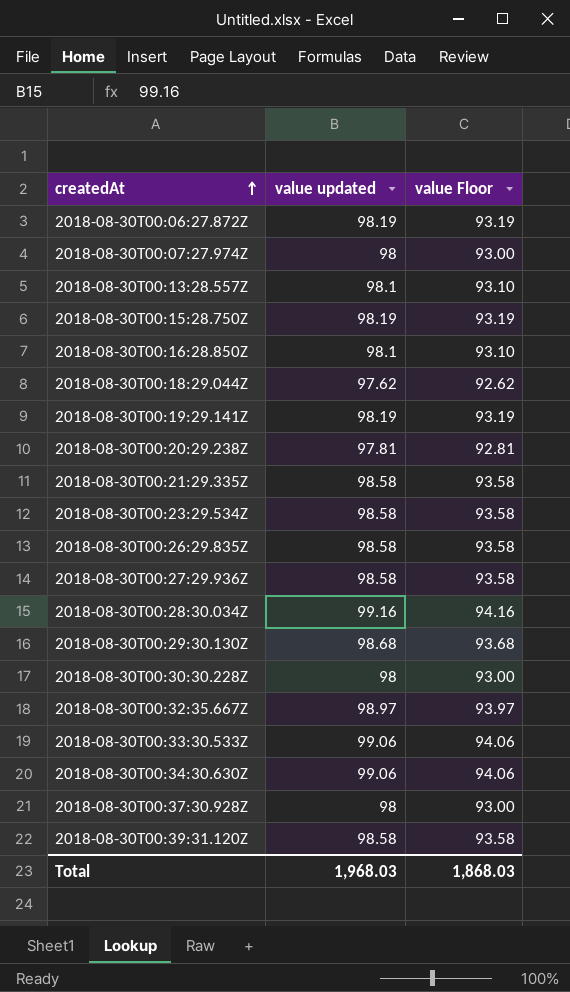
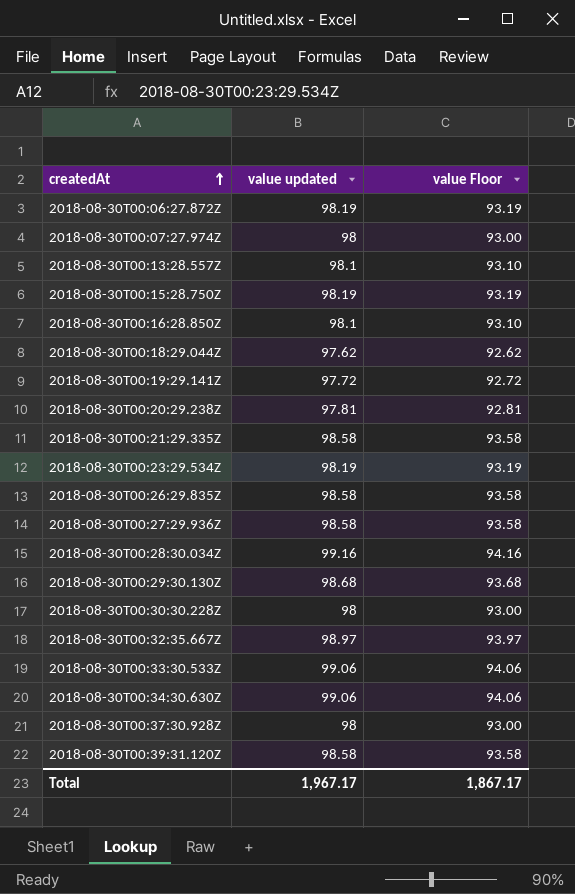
2018-08-30T00:19:29.141Z | value updated: 98.19 -> 97.72
2018-08-30T00:19:29.141Z | value Floor: 93.19 -> 92.72
2018-08-30T00:23:29.534Z | value updated: 98.58 -> 98.19
2018-08-30T00:23:29.534Z | value Floor: 93.58 -> 93.19
Total | value updated: 1,968.03 -> 1,967.17
Total | value Floor: 1,868.03 -> 1,867.17

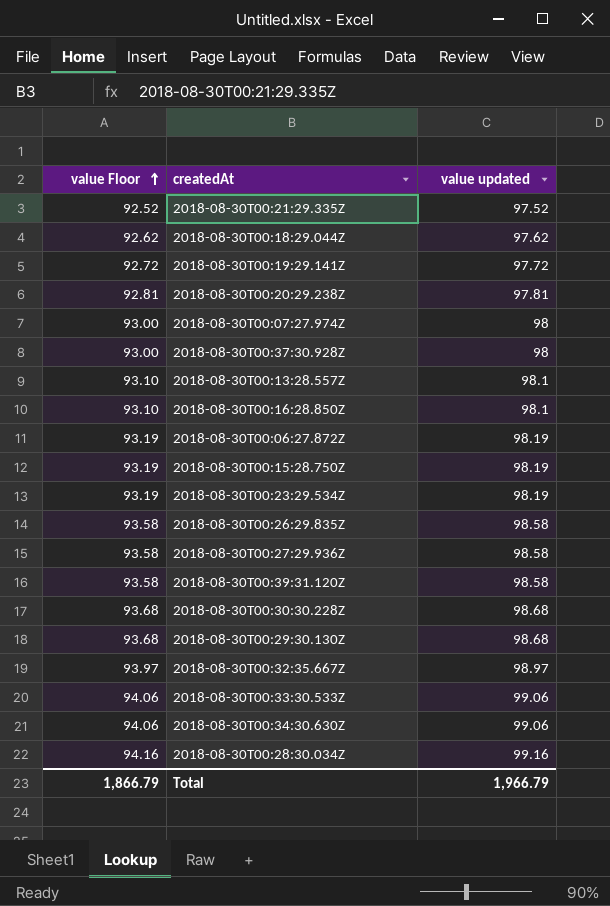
row order: createdAt ascending -> value Floor ascending
column value Floor | position: 3 -> 1
2018-08-30T00:21:29.335Z | value Floor: 93.58 -> 92.52
2018-08-30T00:21:29.335Z | value updated: 98.58 -> 97.52
2018-08-30T00:30:30.228Z | value Floor: 93.00 -> 93.68
2018-08-30T00:30:30.228Z | value updated: 98 -> 98.68
Total | value Floor: 1,867.17 -> 1,866.79
Total | value updated: 1,967.17 -> 1,966.79

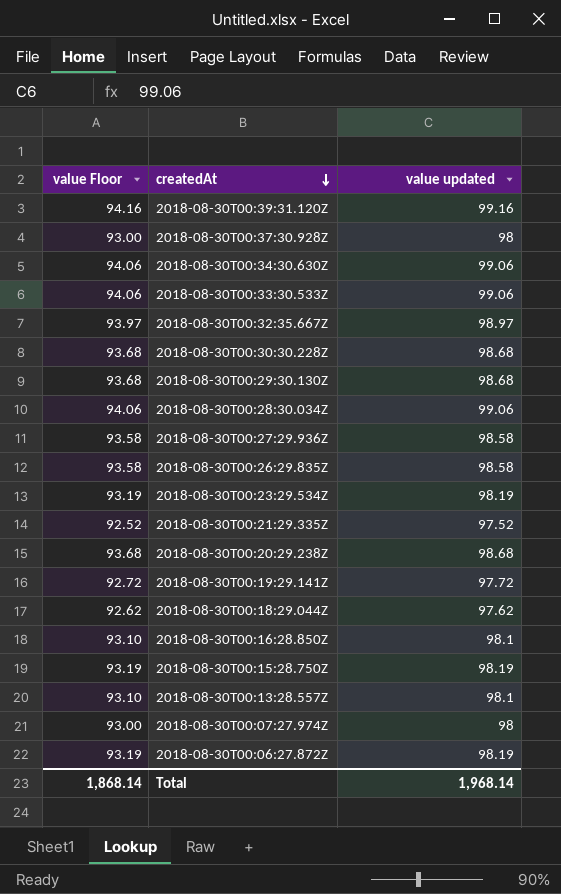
row order: value Floor ascending -> createdAt descending
2018-08-30T00:39:31.120Z | value Floor: 93.58 -> 94.16
2018-08-30T00:39:31.120Z | value updated: 98.58 -> 99.16
2018-08-30T00:28:30.034Z | value Floor: 94.16 -> 94.06
2018-08-30T00:28:30.034Z | value updated: 99.16 -> 99.06
2018-08-30T00:20:29.238Z | value Floor: 92.81 -> 93.68
2018-08-30T00:20:29.238Z | value updated: 97.81 -> 98.68
Total | value Floor: 1,866.79 -> 1,868.14
Total | value updated: 1,966.79 -> 1,968.14

